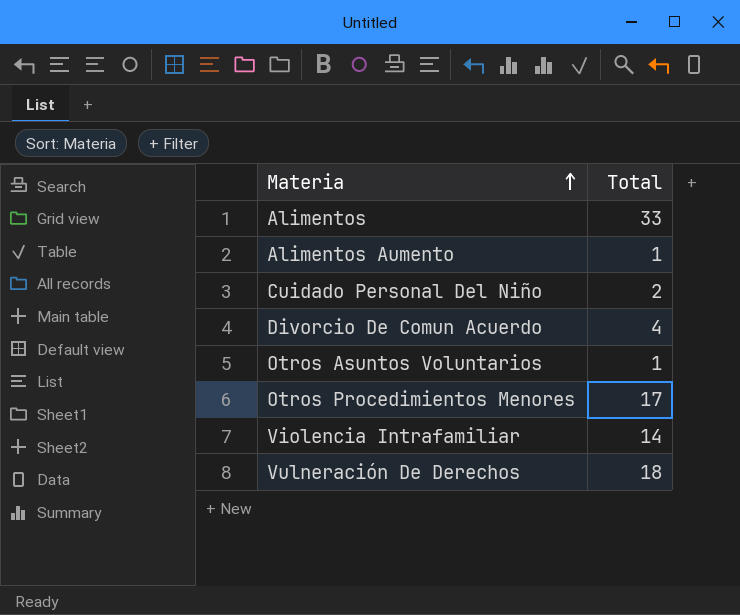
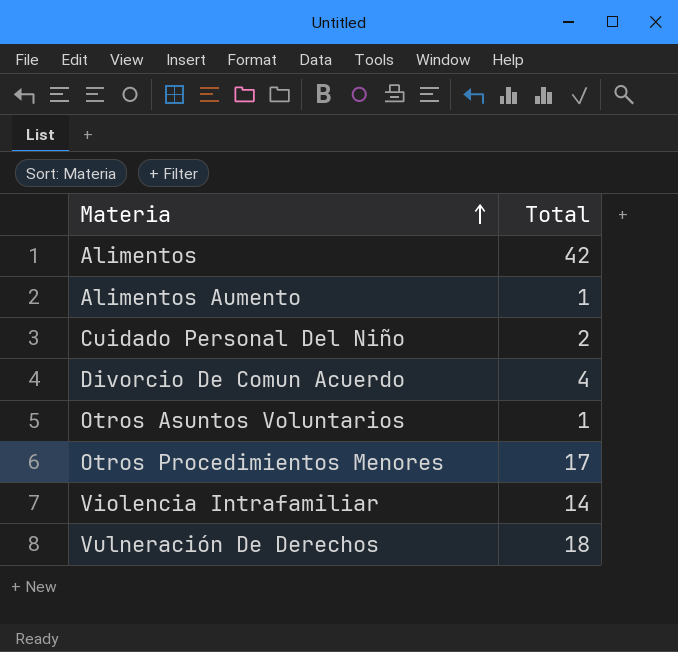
Alimentos | Total: 33 -> 42

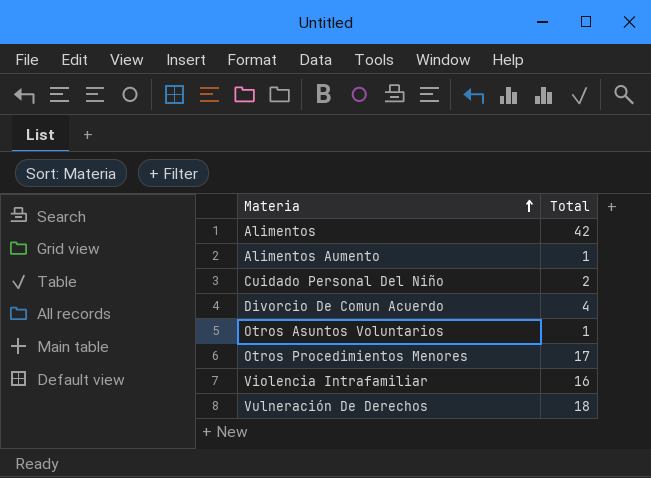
Violencia Intrafamiliar | Total: 14 -> 16

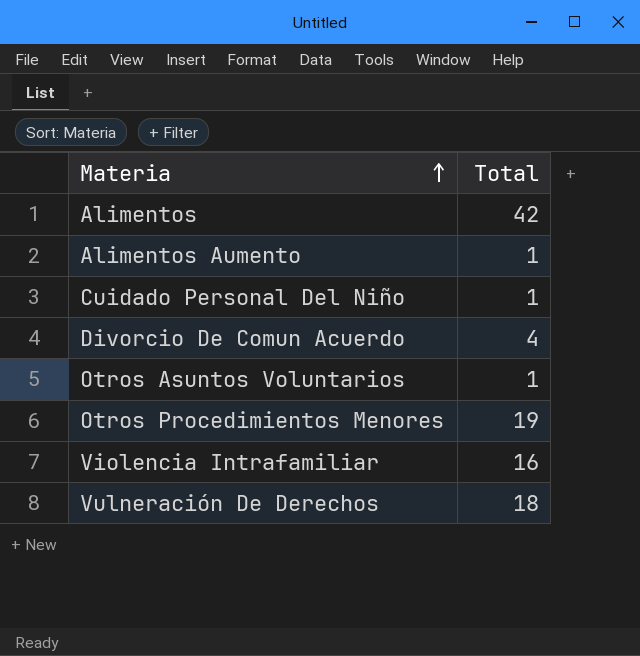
Cuidado Personal Del Niño | Total: 2 -> 1
Otros Procedimientos Menores | Total: 17 -> 19

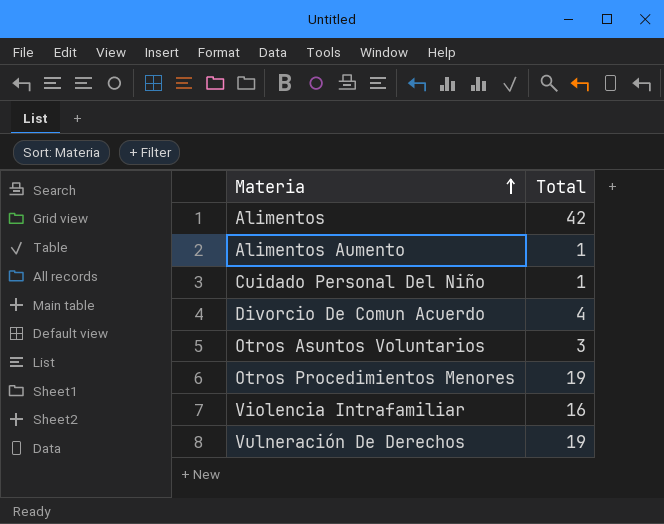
Otros Asuntos Voluntarios | Total: 1 -> 3
Vulneración De Derechos | Total: 18 -> 19

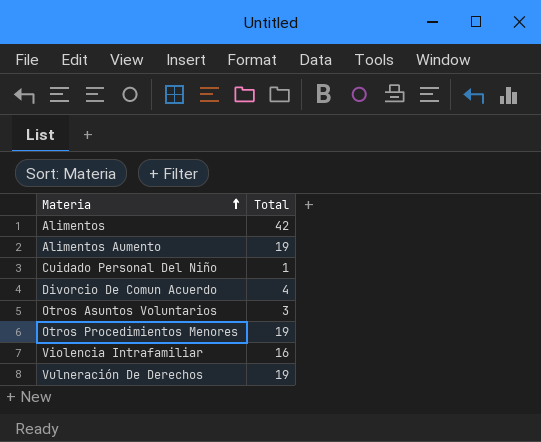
Alimentos Aumento | Total: 1 -> 19

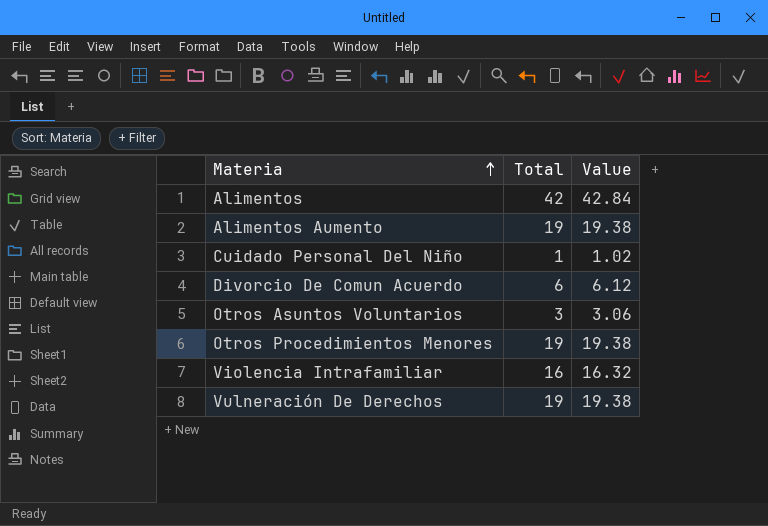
column Value | formula: none -> [Total] * 1.02
Divorcio De Comun Acuerdo | Total: 4 -> 6

